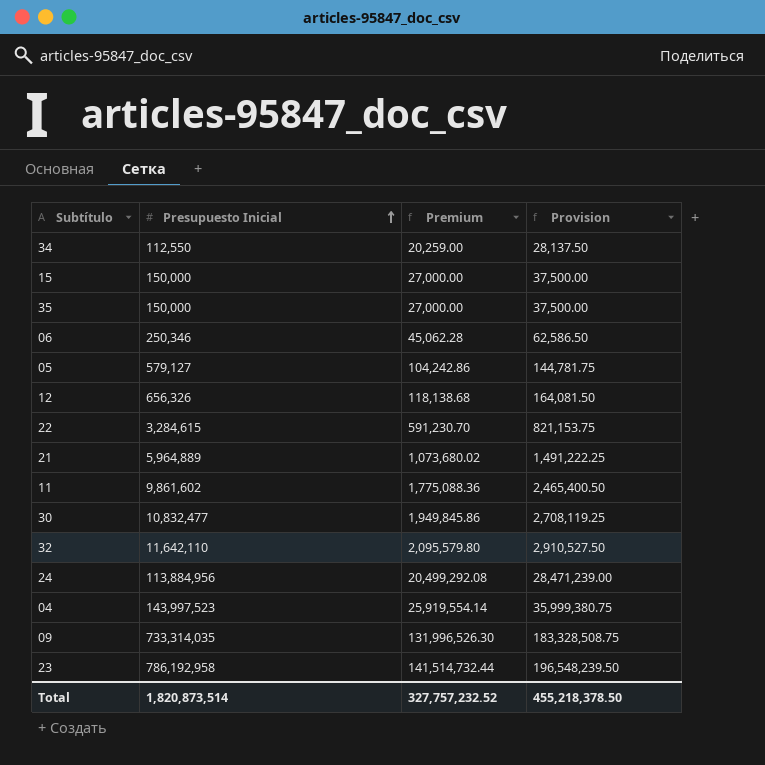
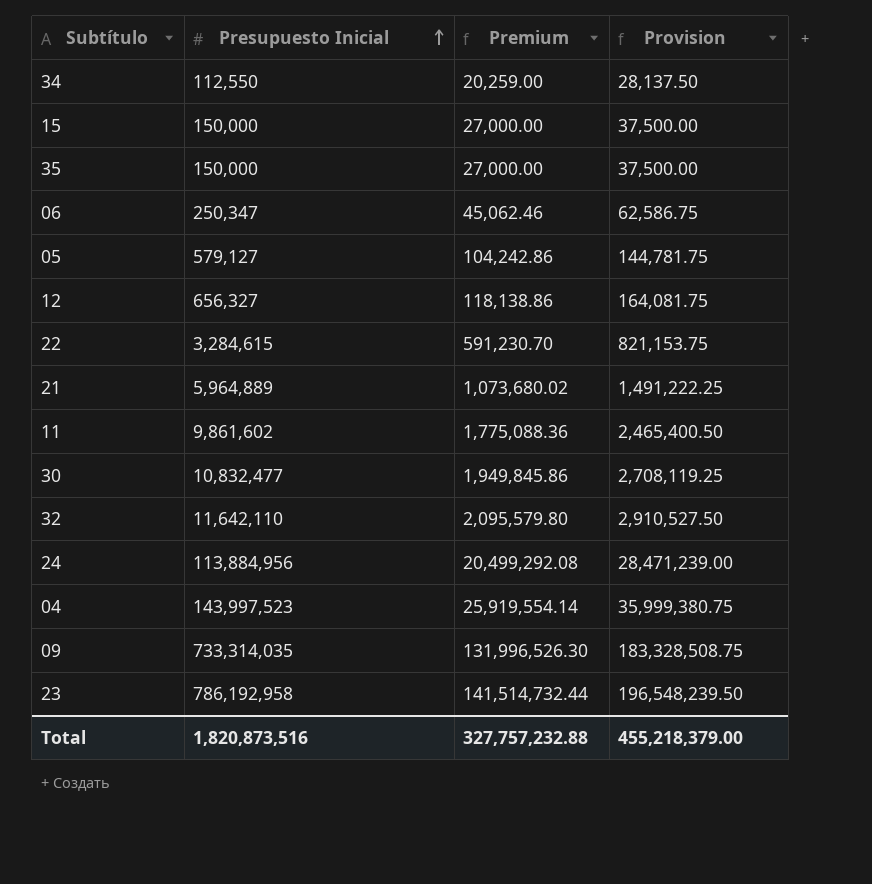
06 | Presupuesto Inicial: 250,346 -> 250,347
06 | Premium: 45,062.28 -> 45,062.46
06 | Provision: 62,586.50 -> 62,586.75
12 | Presupuesto Inicial: 656,326 -> 656,327
12 | Premium: 118,138.68 -> 118,138.86
12 | Provision: 164,081.50 -> 164,081.75
Total | Presupuesto Inicial: 1,820,873,514 -> 1,820,873,516
Total | Premium: 327,757,232.52 -> 327,757,232.88
Total | Provision: 455,218,378.50 -> 455,218,379.00

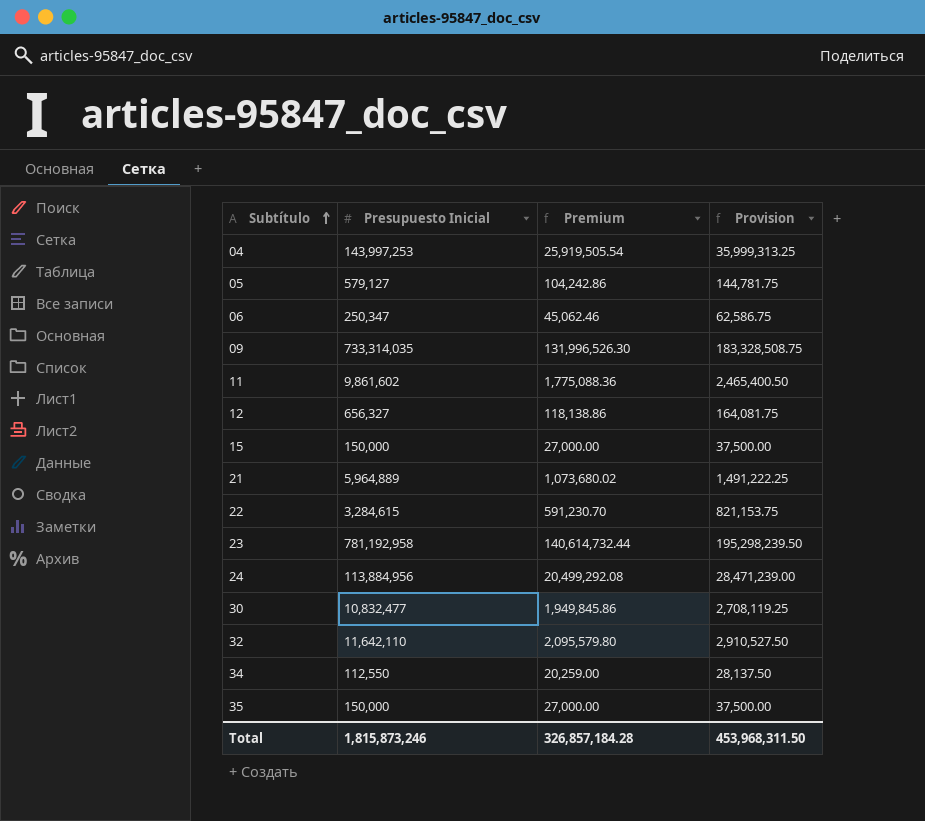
row order: Presupuesto Inicial ascending -> Subtítulo ascending
04 | Presupuesto Inicial: 143,997,523 -> 143,997,253
04 | Premium: 25,919,554.14 -> 25,919,505.54
04 | Provision: 35,999,380.75 -> 35,999,313.25
23 | Presupuesto Inicial: 786,192,958 -> 781,192,958
23 | Premium: 141,514,732.44 -> 140,614,732.44
23 | Provision: 196,548,239.50 -> 195,298,239.50
Total | Presupuesto Inicial: 1,820,873,516 -> 1,815,873,246
Total | Premium: 327,757,232.88 -> 326,857,184.28
Total | Provision: 455,218,379.00 -> 453,968,311.50

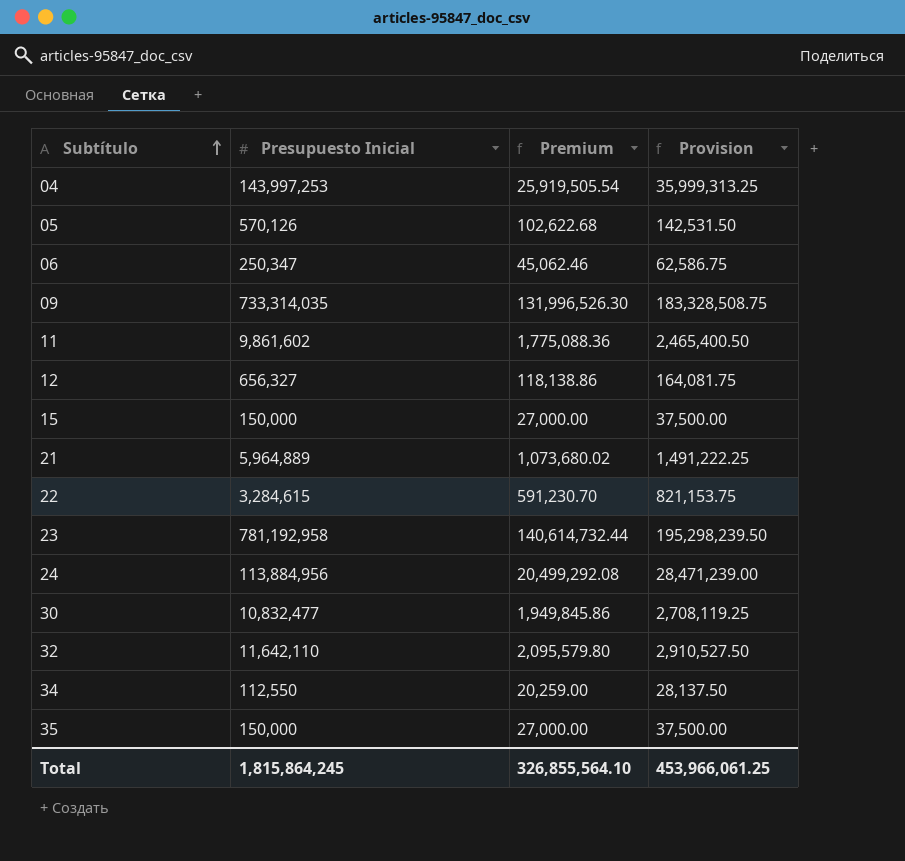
05 | Presupuesto Inicial: 579,127 -> 570,126
05 | Premium: 104,242.86 -> 102,622.68
05 | Provision: 144,781.75 -> 142,531.50
Total | Presupuesto Inicial: 1,815,873,246 -> 1,815,864,245
Total | Premium: 326,857,184.28 -> 326,855,564.10
Total | Provision: 453,968,311.50 -> 453,966,061.25

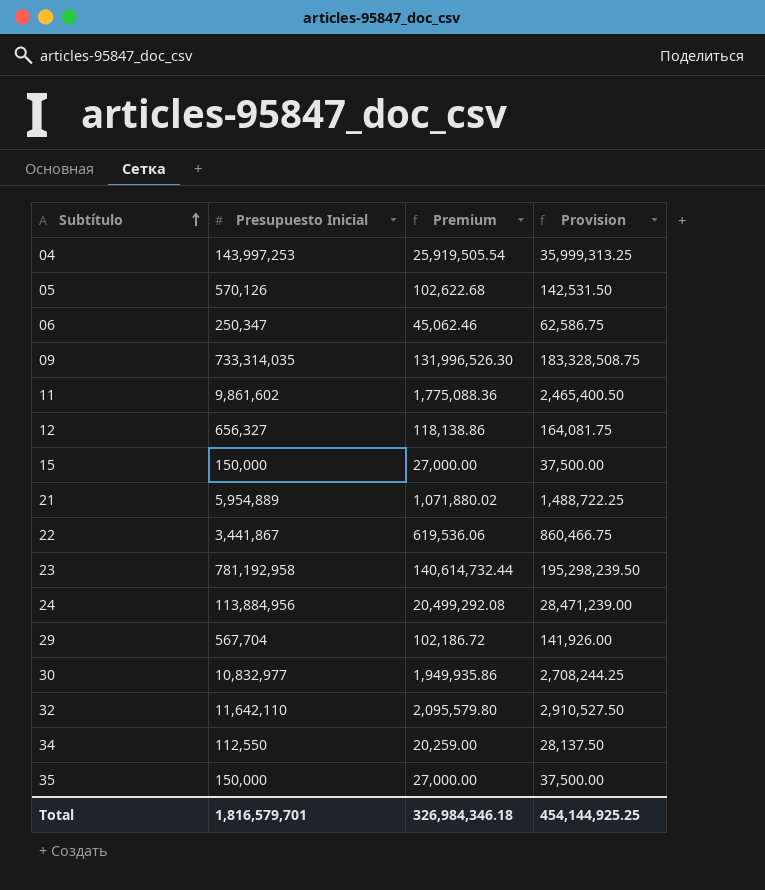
21 | Presupuesto Inicial: 5,964,889 -> 5,954,889
21 | Premium: 1,073,680.02 -> 1,071,880.02
21 | Provision: 1,491,222.25 -> 1,488,722.25
22 | Presupuesto Inicial: 3,284,615 -> 3,441,867
22 | Premium: 591,230.70 -> 619,536.06
22 | Provision: 821,153.75 -> 860,466.75
row 29: none -> 567,704 | 102,186.72 | 141,926.00
30 | Presupuesto Inicial: 10,832,477 -> 10,832,977
30 | Premium: 1,949,845.86 -> 1,949,935.86
30 | Provision: 2,708,119.25 -> 2,708,244.25
Total | Presupuesto Inicial: 1,815,864,245 -> 1,816,579,701
Total | Premium: 326,855,564.10 -> 326,984,346.18
Total | Provision: 453,966,061.25 -> 454,144,925.25

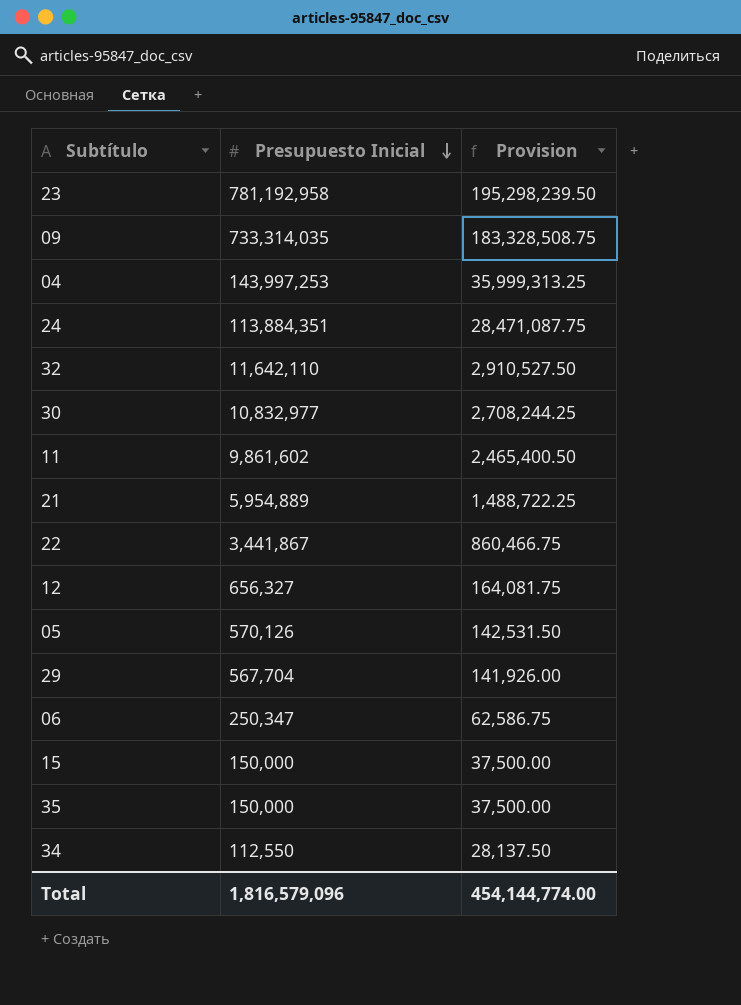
row order: Subtítulo ascending -> Presupuesto Inicial descending
column Premium | formula: [Presupuesto Inicial] * 0.18 -> none
24 | Presupuesto Inicial: 113,884,956 -> 113,884,351
24 | Provision: 28,471,239.00 -> 28,471,087.75
Total | Presupuesto Inicial: 1,816,579,701 -> 1,816,579,096
Total | Provision: 454,144,925.25 -> 454,144,774.00

